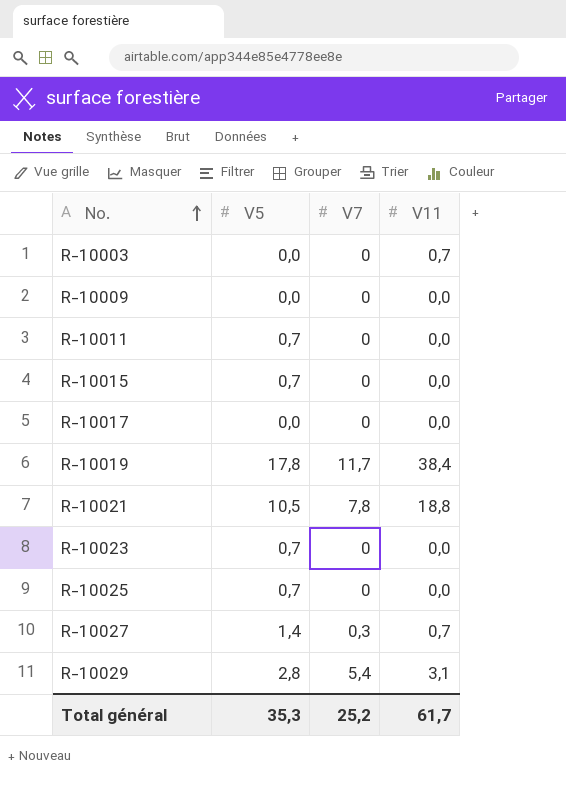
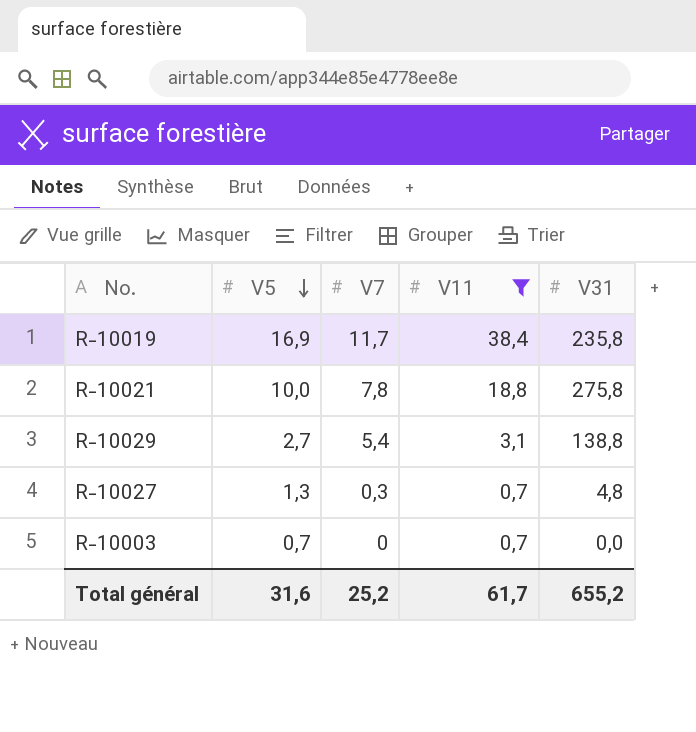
filter: none -> V11 != 0,0
row order: No. ascending -> V5 descending
column V31 | position: none -> 5
R-10019 | V5: 17,8 -> 16,9
R-10021 | V5: 10,5 -> 10,0
R-10029 | V5: 2,8 -> 2,7
R-10027 | V5: 1,4 -> 1,3
R-10003 | V5: 0,0 -> 0,7
Total général | V5: 35,3 -> 31,6

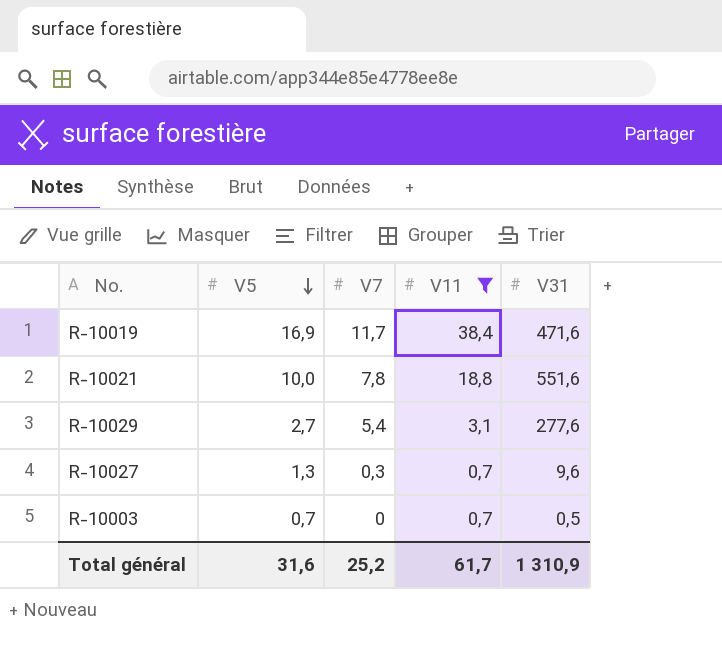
R-10019 | V31: 235,8 -> 471,6
R-10021 | V31: 275,8 -> 551,6
R-10029 | V31: 138,8 -> 277,6
R-10027 | V31: 4,8 -> 9,6
R-10003 | V31: 0,0 -> 0,5
Total général | V31: 655,2 -> 1 310,9

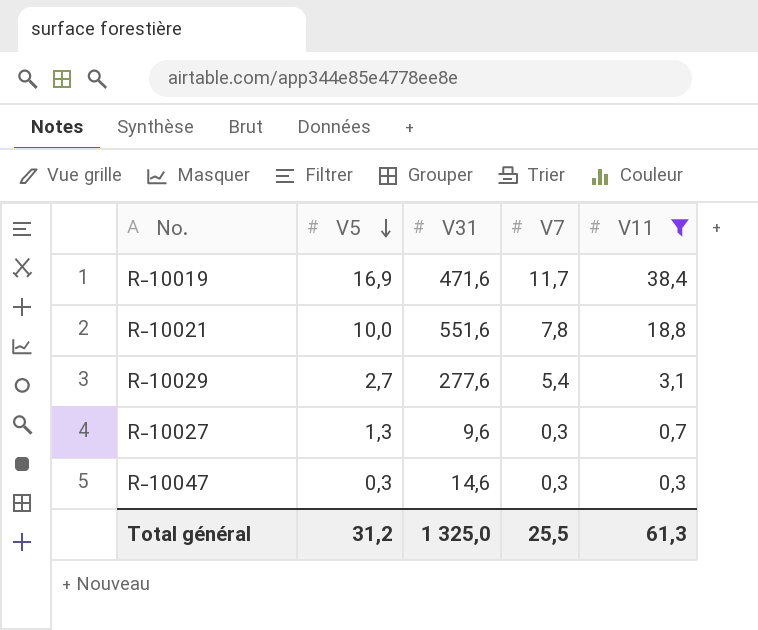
column V31 | position: 5 -> 3
row R-10003: 0,7 | 0 | 0,7 | 0,5 -> none
row R-10047: none -> 0,3 | 14,6 | 0,3 | 0,3
Total général | V5: 31,6 -> 31,2
Total général | V31: 1 310,9 -> 1 325,0
Total général | V7: 25,2 -> 25,5
Total général | V11: 61,7 -> 61,3

